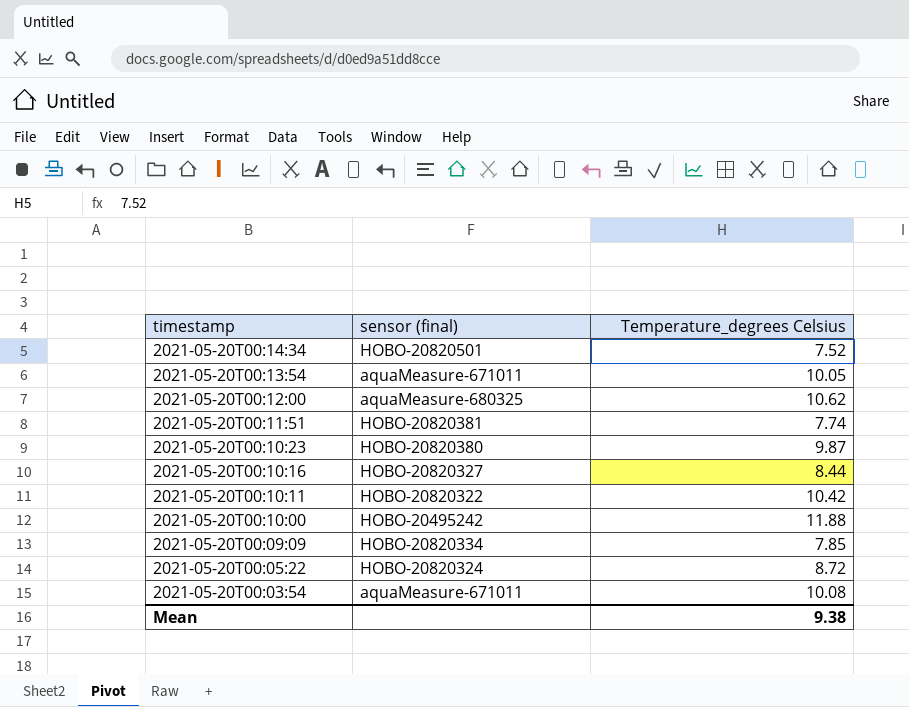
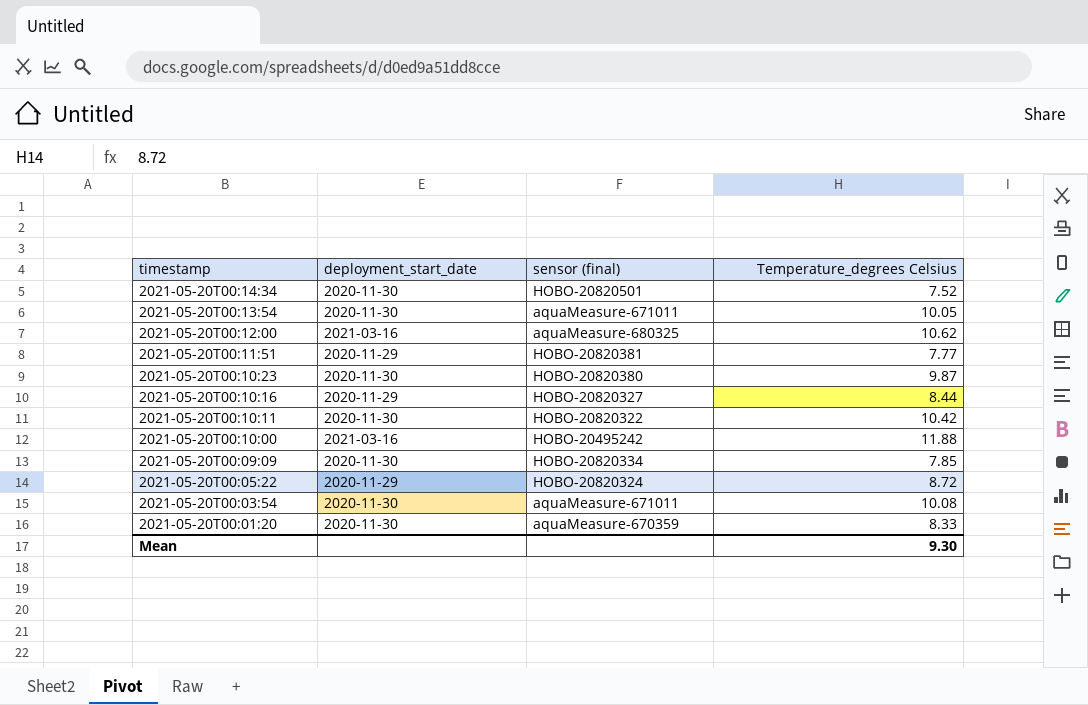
column deployment_start_date | position: none -> 2
2021-05-20T00:11:51 | Temperature_degrees Celsius: 7.74 -> 7.77
row 2021-05-20T00:01:20: none -> 2020-11-30 | aquaMeasure-670359 | 8.33
Mean | Temperature_degrees Celsius: 9.38 -> 9.30

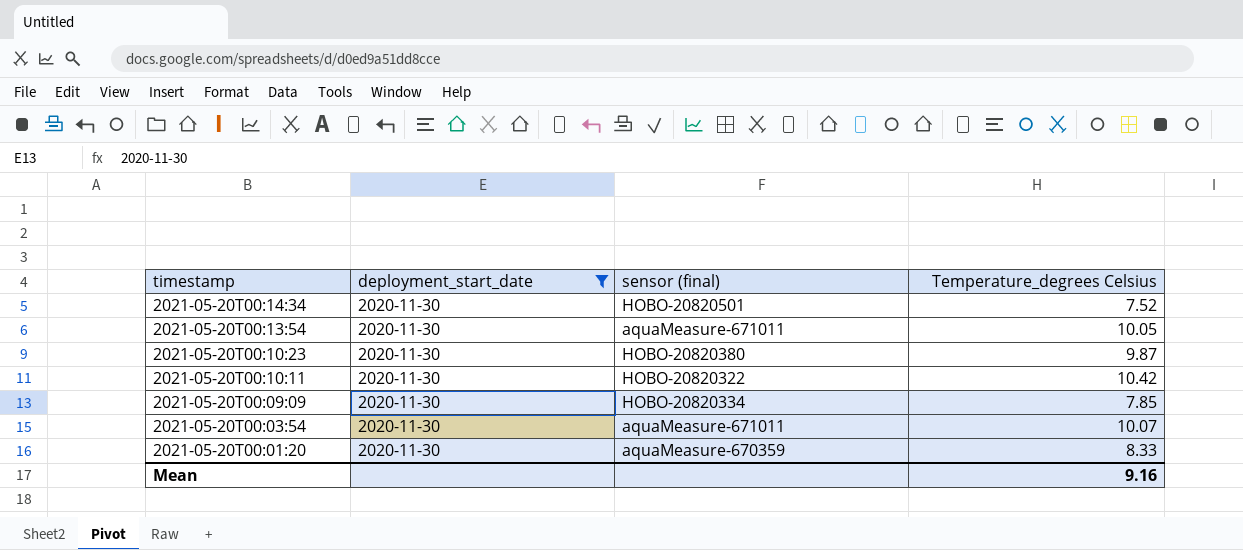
filter: none -> deployment_start_date = 2020-11-30
2021-05-20T00:03:54 | Temperature_degrees Celsius: 10.08 -> 10.07
Mean | Temperature_degrees Celsius: 9.30 -> 9.16

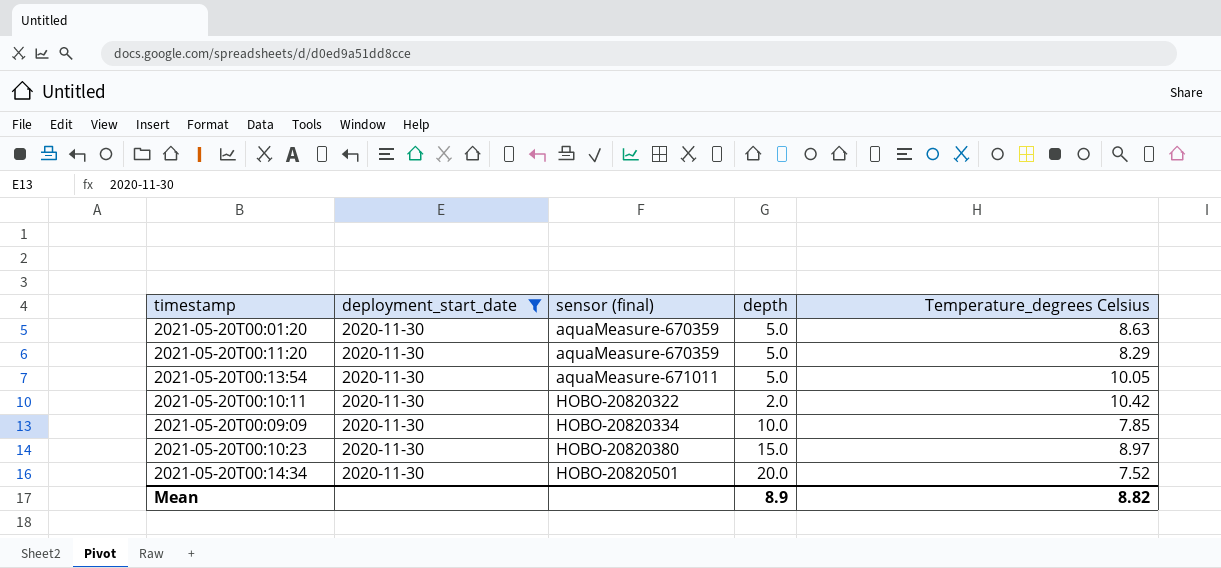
row order: timestamp descending -> sensor (final) ascending
column depth | position: none -> 4
row 2021-05-20T00:03:54: 2020-11-30 | aquaMeasure-671011 | 10.07 -> none
2021-05-20T00:01:20 | Temperature_degrees Celsius: 8.33 -> 8.63
row 2021-05-20T00:11:20: none -> 2020-11-30 | aquaMeasure-670359 | 5.0 | 8.29
2021-05-20T00:10:23 | Temperature_degrees Celsius: 9.87 -> 8.97
Mean | Temperature_degrees Celsius: 9.16 -> 8.82

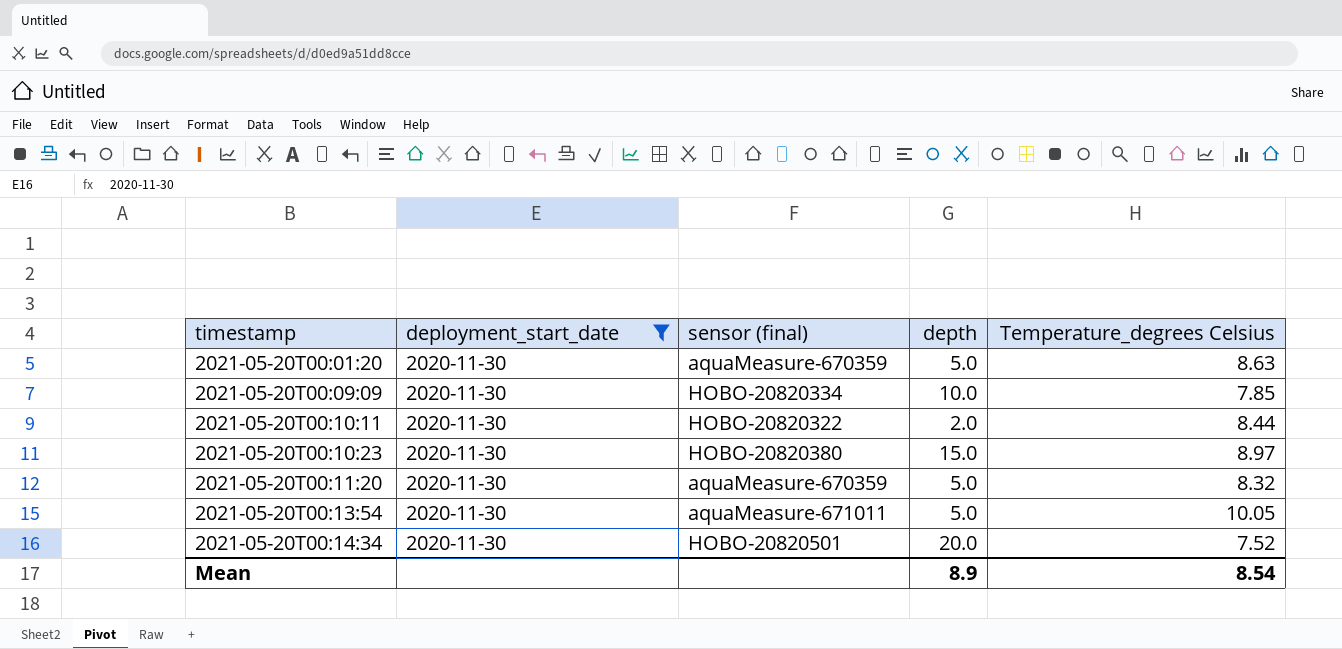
row order: sensor (final) ascending -> timestamp ascending
2021-05-20T00:10:11 | Temperature_degrees Celsius: 10.42 -> 8.44
2021-05-20T00:11:20 | Temperature_degrees Celsius: 8.29 -> 8.32
Mean | Temperature_degrees Celsius: 8.82 -> 8.54

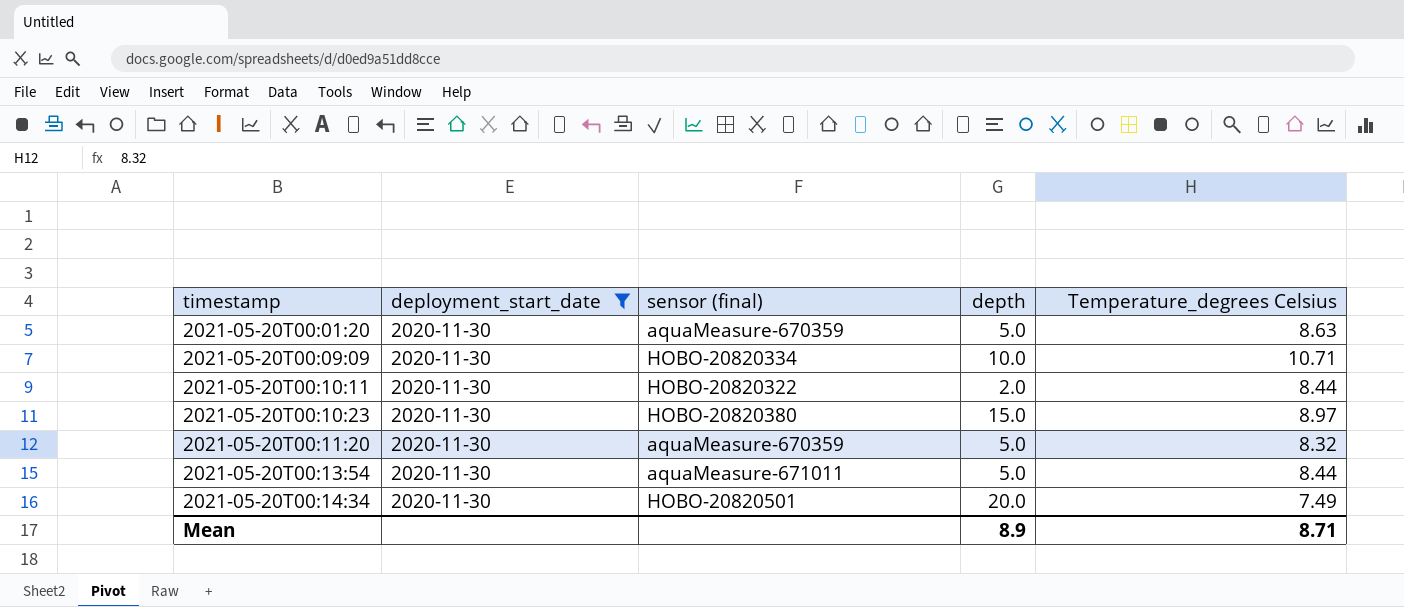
2021-05-20T00:09:09 | Temperature_degrees Celsius: 7.85 -> 10.71
2021-05-20T00:13:54 | Temperature_degrees Celsius: 10.05 -> 8.44
2021-05-20T00:14:34 | Temperature_degrees Celsius: 7.52 -> 7.49
Mean | Temperature_degrees Celsius: 8.54 -> 8.71

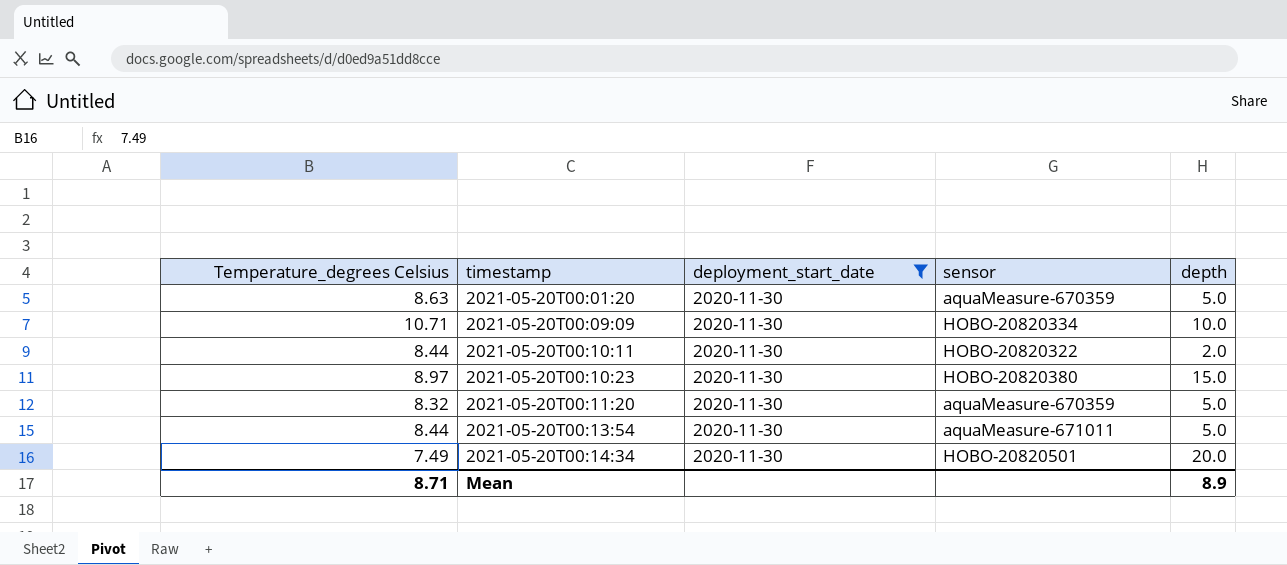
column Temperature_degrees Celsius | position: 5 -> 1
column name: sensor (final) -> sensor

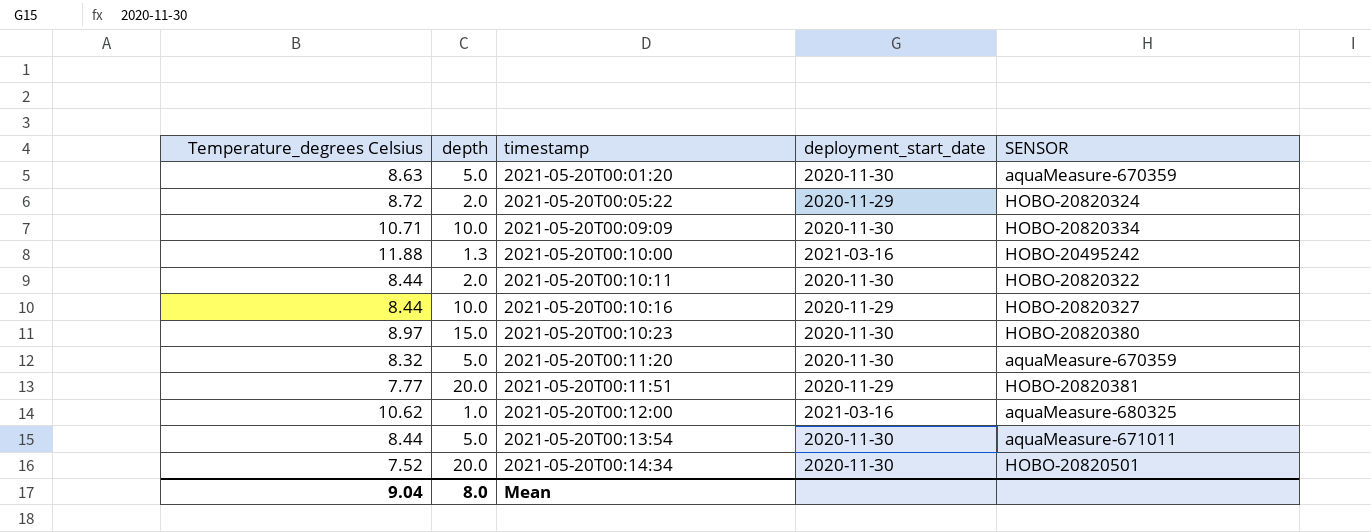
filter: deployment_start_date = 2020-11-30 -> none
column depth | position: 5 -> 2
column name: sensor -> SENSOR
2021-05-20T00:14:34 | Temperature_degrees Celsius: 7.49 -> 7.52
Mean | Temperature_degrees Celsius: 8.71 -> 9.04
Mean | depth: 8.9 -> 8.0

